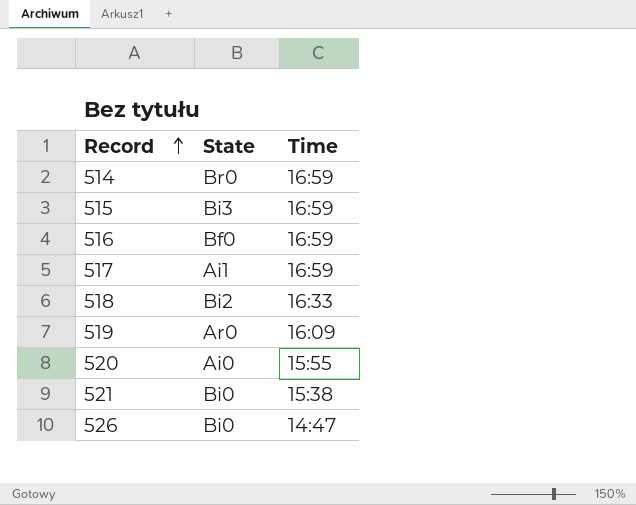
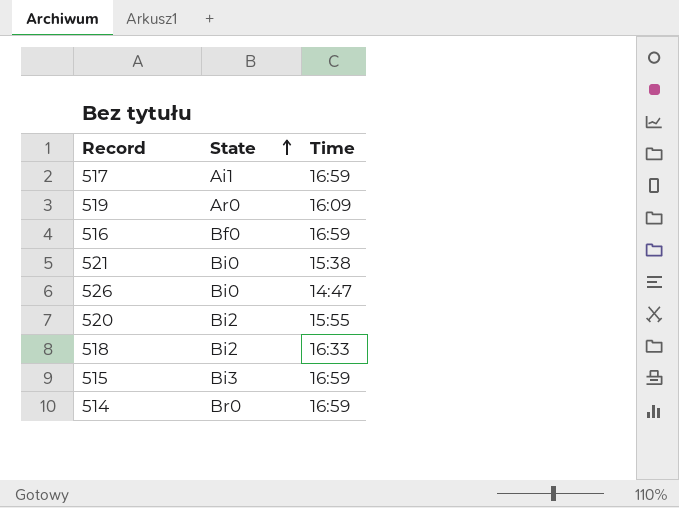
row order: Record ascending -> State ascending
520 | State: Ai0 -> Bi2

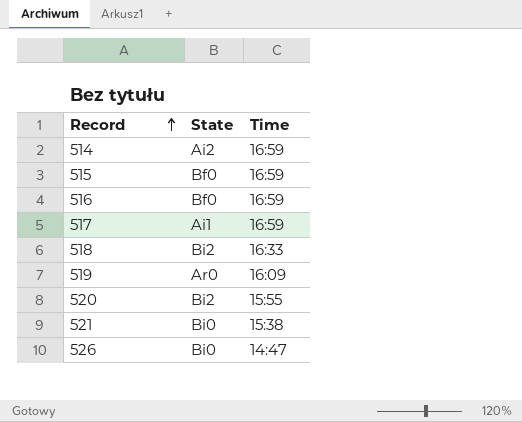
row order: State ascending -> Record ascending
514 | State: Br0 -> Ai2
515 | State: Bi3 -> Bf0

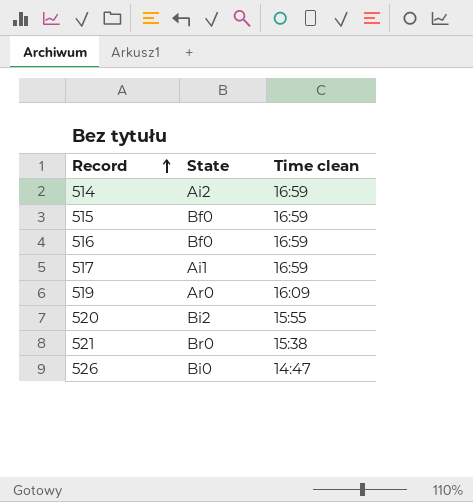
column name: Time -> Time clean
row 518: Bi2 | 16:33 -> none
521 | State: Bi0 -> Br0

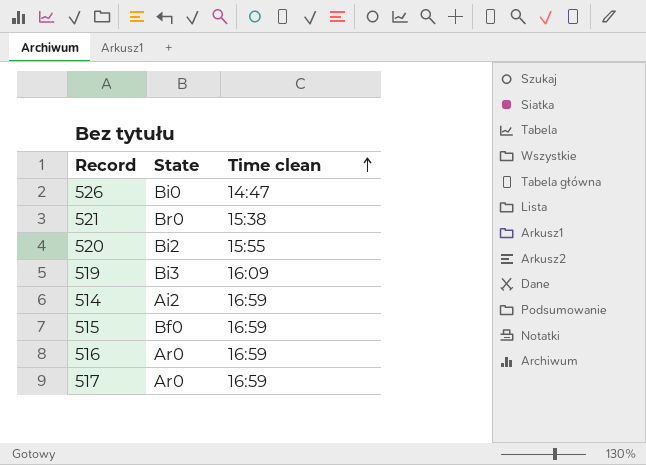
row order: Record ascending -> Time clean ascending
519 | State: Ar0 -> Bi3
516 | State: Bf0 -> Ar0
517 | State: Ai1 -> Ar0

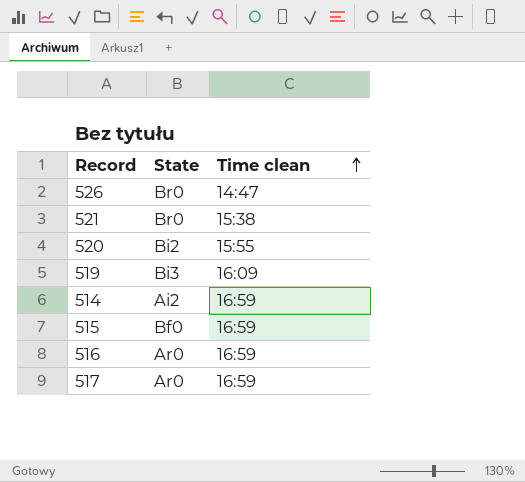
526 | State: Bi0 -> Br0

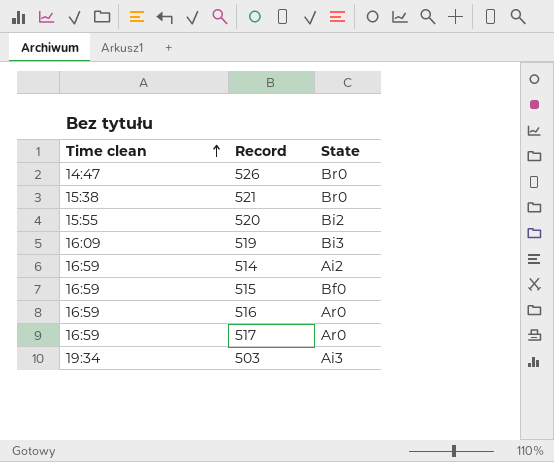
column Time clean | position: 3 -> 1
row 503: none -> 19:34 | Ai3

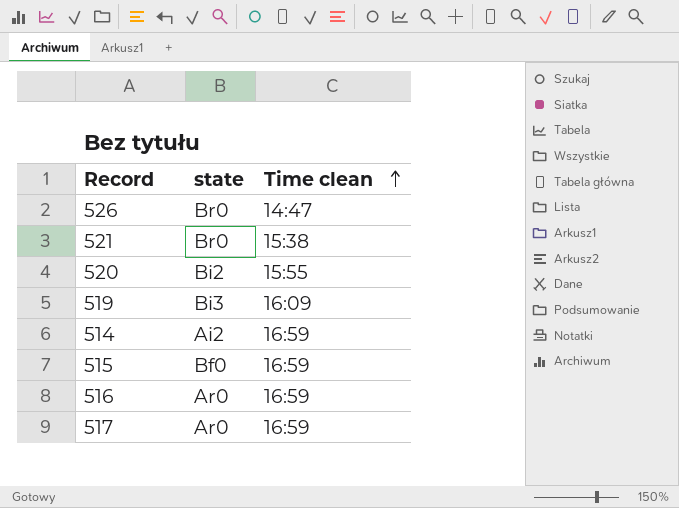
column name: State -> state
column Time clean | position: 1 -> 3
row 503: 19:34 | Ai3 -> none

